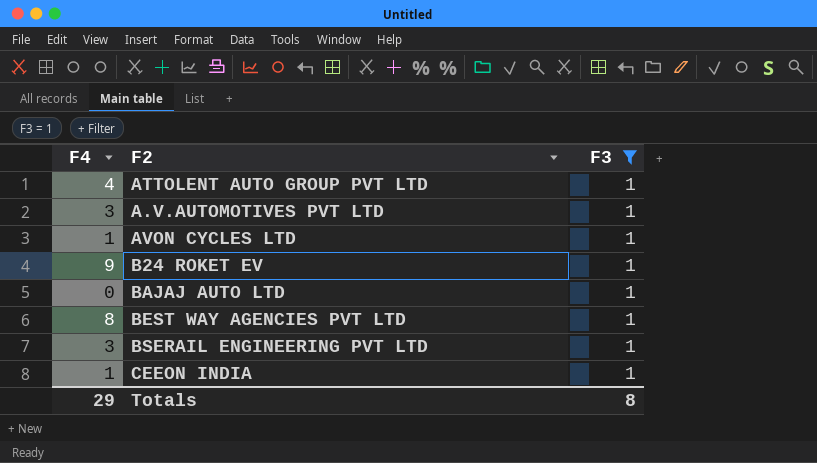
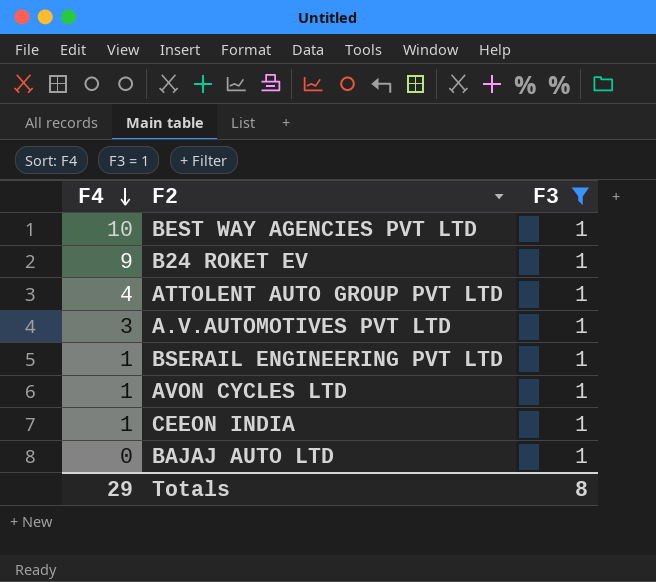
row order: none -> F4 descending
BEST WAY AGENCIES PVT LTD | F4: 8 -> 10
BSERAIL ENGINEERING PVT LTD | F4: 3 -> 1

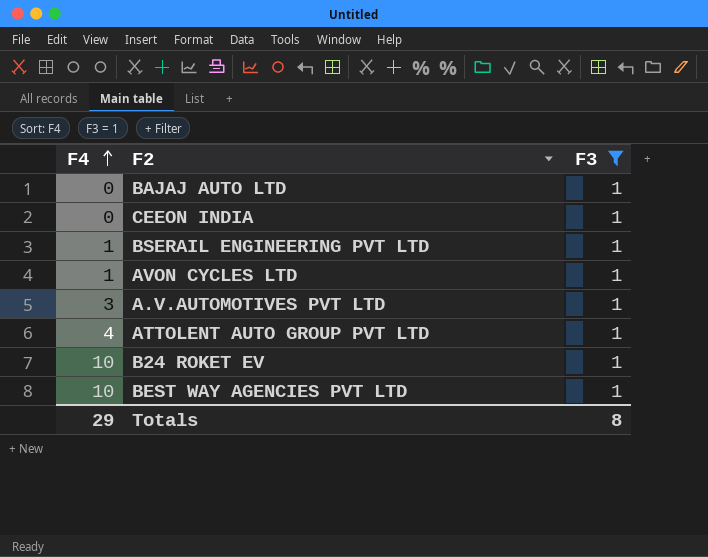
row order: F4 descending -> F4 ascending
CEEON INDIA | F4: 1 -> 0
B24 ROKET EV | F4: 9 -> 10

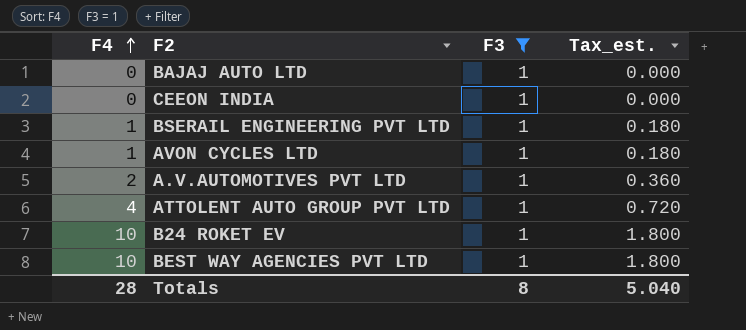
column Tax_est. | formula: none -> [F4] * 0.18
A.V.AUTOMOTIVES PVT LTD | F4: 3 -> 2
Totals | F4: 29 -> 28

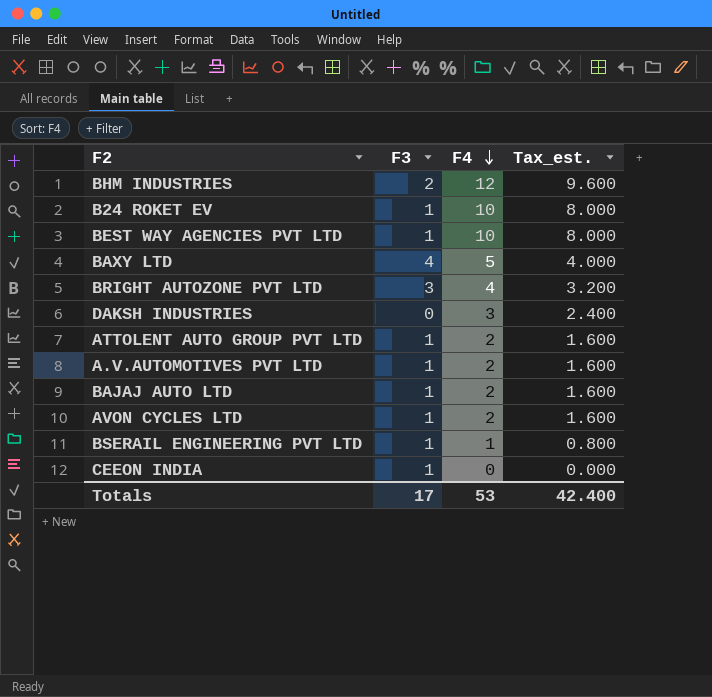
filter: F3 = 1 -> none
row order: F4 ascending -> F4 descending
column F4 | position: 1 -> 3
column Tax_est. | formula: [F4] * 0.18 -> [F4] * 0.8
ATTOLENT AUTO GROUP PVT LTD | F4: 4 -> 2
BAJAJ AUTO LTD | F4: 0 -> 2
AVON CYCLES LTD | F4: 1 -> 2
Totals | F3: 8 -> 17
Totals | F4: 28 -> 53
Totals | Tax_est.: 5.040 -> 42.400

